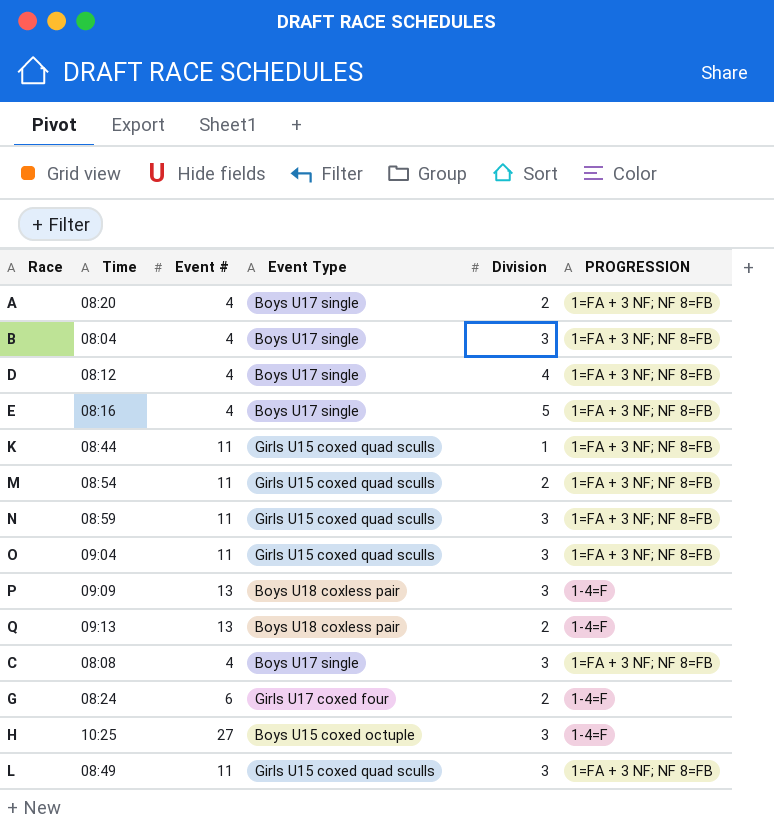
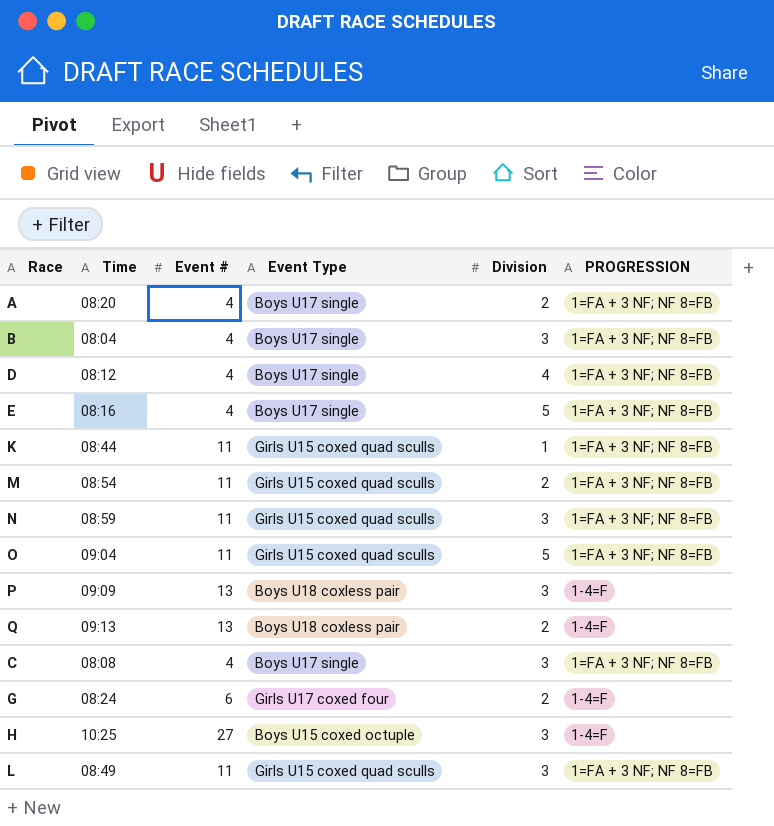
O | Division: 3 -> 5

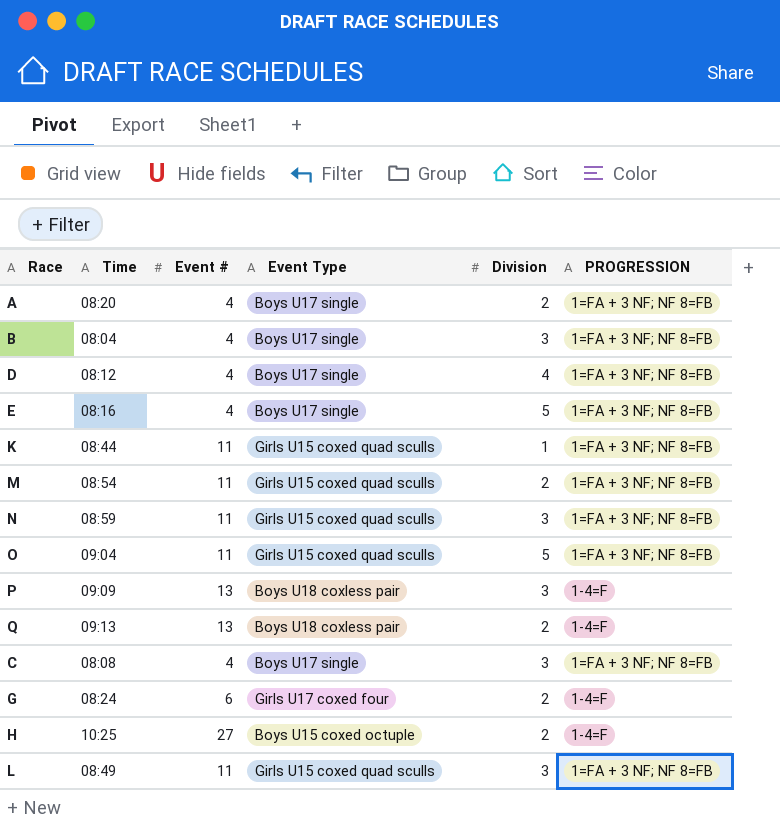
H | Division: 3 -> 2

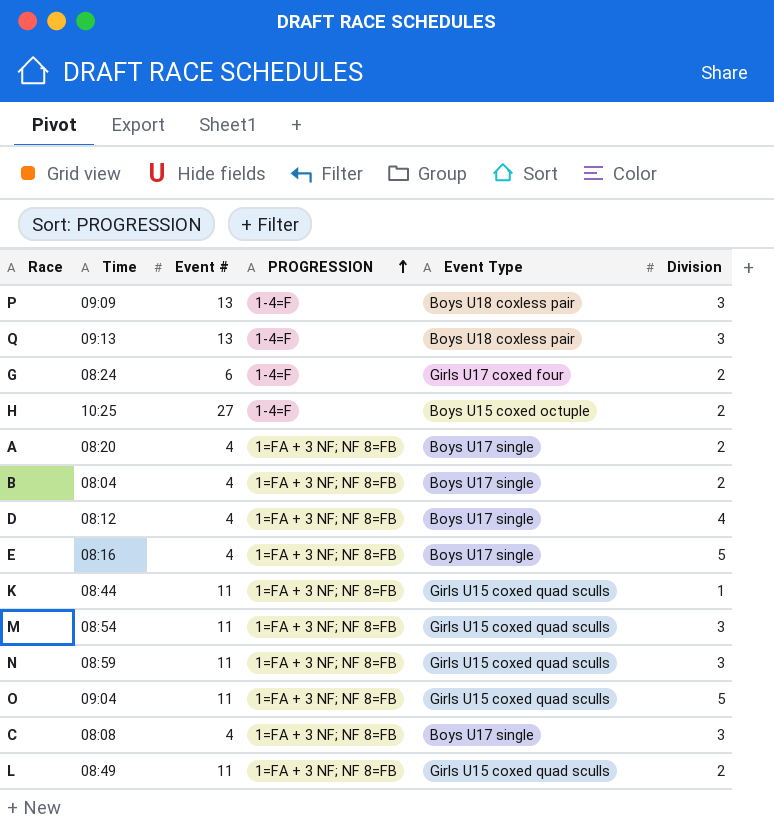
row order: none -> PROGRESSION ascending
column PROGRESSION | position: 6 -> 4
Q | Division: 2 -> 3
B | Division: 3 -> 2
M | Division: 2 -> 3
L | Division: 3 -> 2

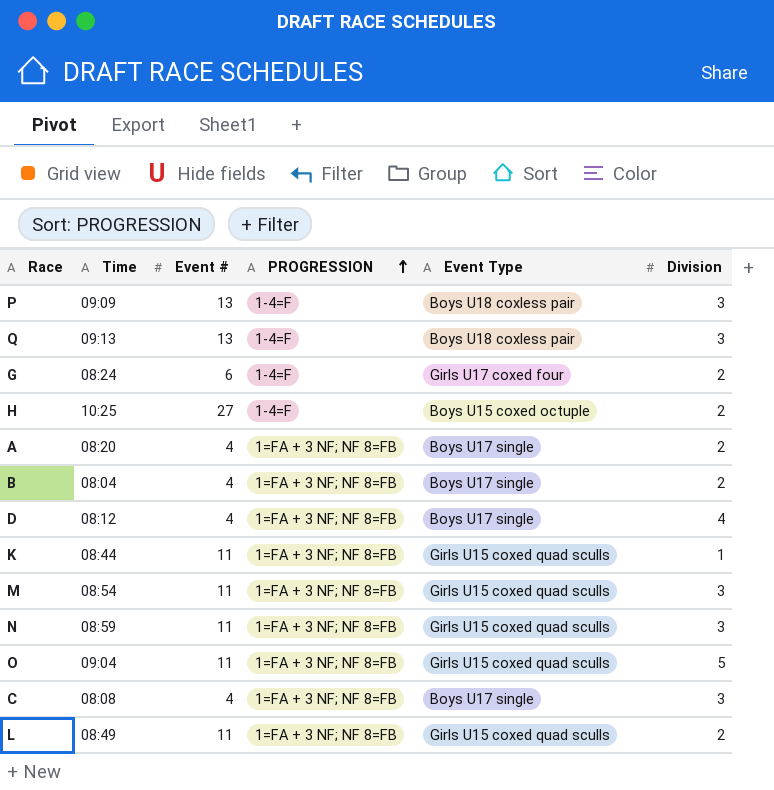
row E: 08:16 | 4 | 1=FA + 3 NF; NF 8=FB | Boys U17 single | 5 -> none

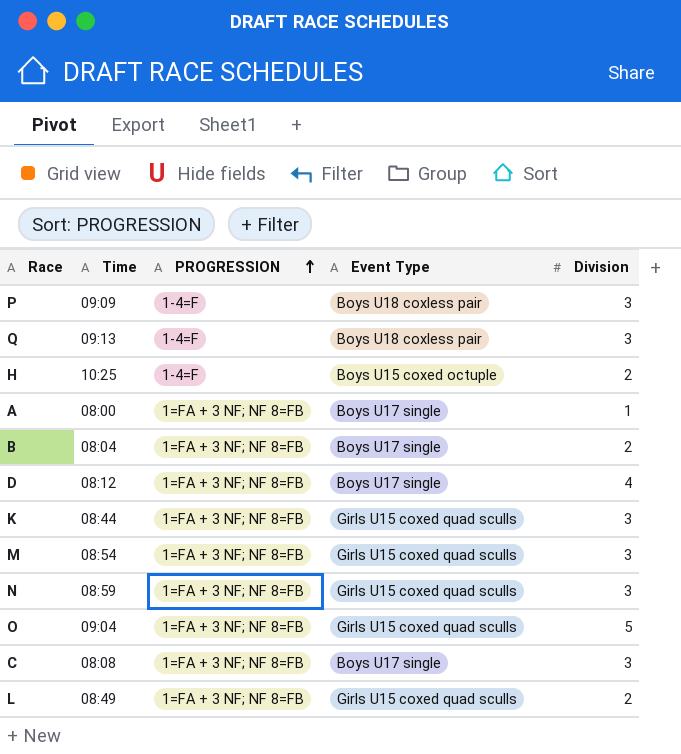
column Event # | position: 3 -> none
row G: 08:24 | 6 | 1-4=F | Girls U17 coxed four | 2 -> none
A | Time: 08:20 -> 08:00
A | Division: 2 -> 1
K | Division: 1 -> 3

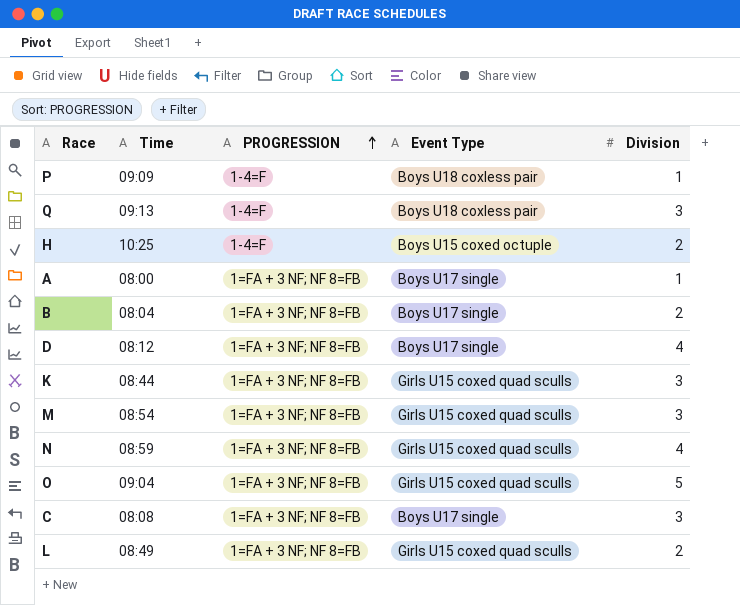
P | Division: 3 -> 1
N | Division: 3 -> 4

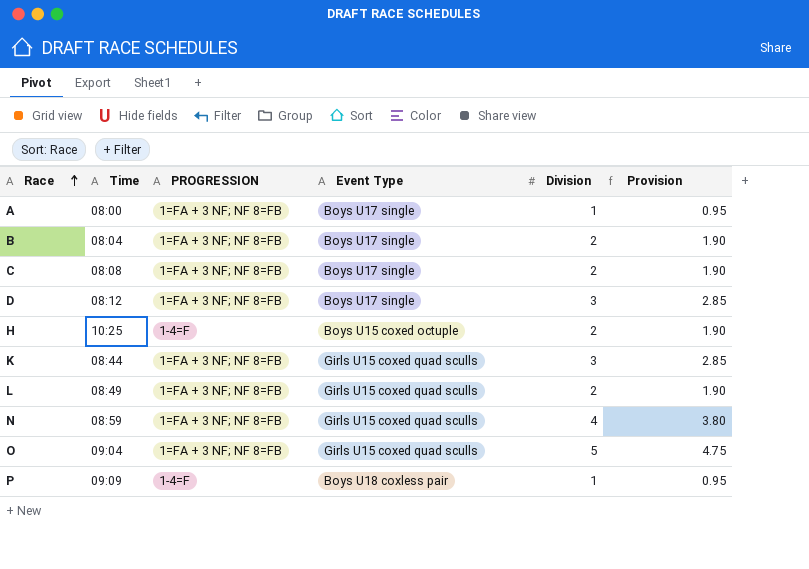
row order: PROGRESSION ascending -> Race ascending
column Provision | formula: none -> [Division] * 0.95
row Q: 09:13 | 1-4=F | Boys U18 coxless pair | 3 -> none
row M: 08:54 | 1=FA + 3 NF; NF 8=FB | Girls U15 coxed quad sculls | 3 -> none
C | Division: 3 -> 2
D | Division: 4 -> 3

